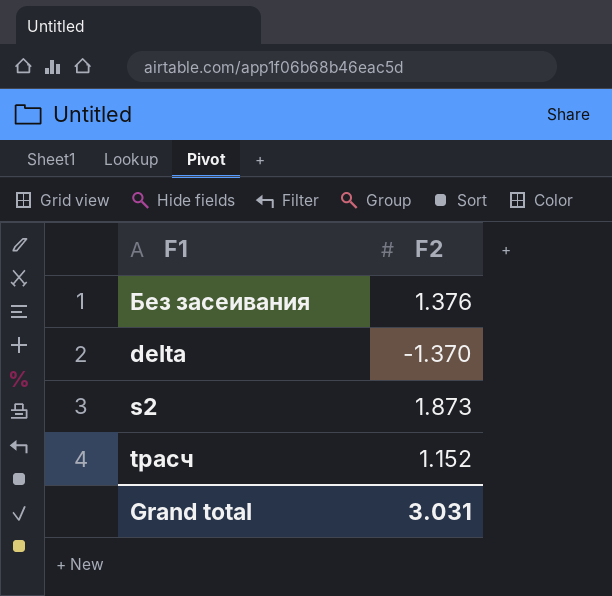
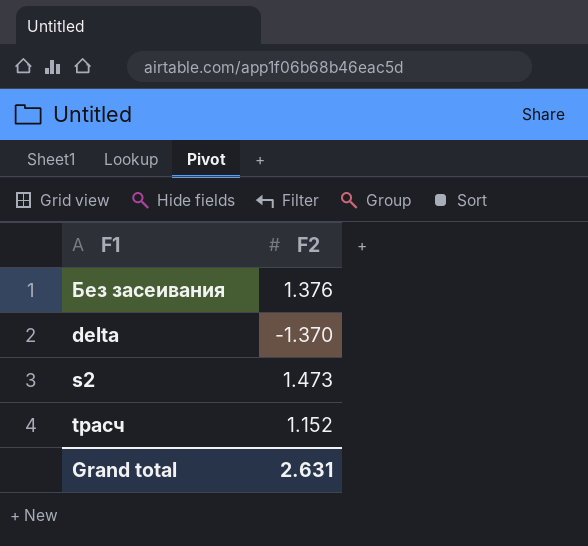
s2 | F2: 1.873 -> 1.473
Grand total | F2: 3.031 -> 2.631

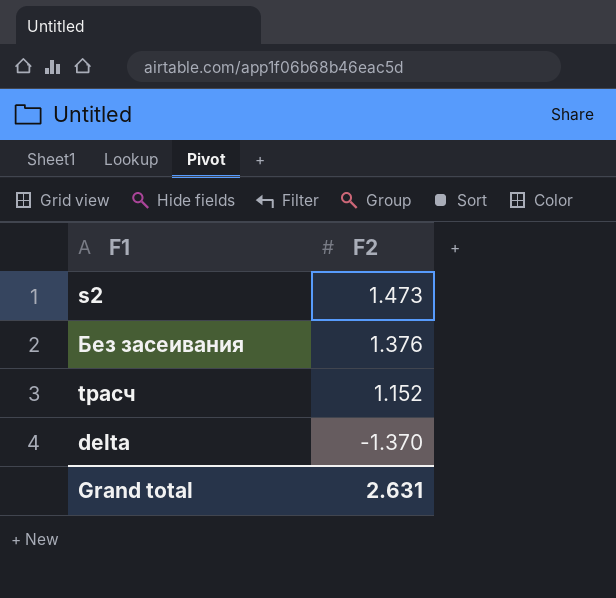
row order: none -> F2 descending

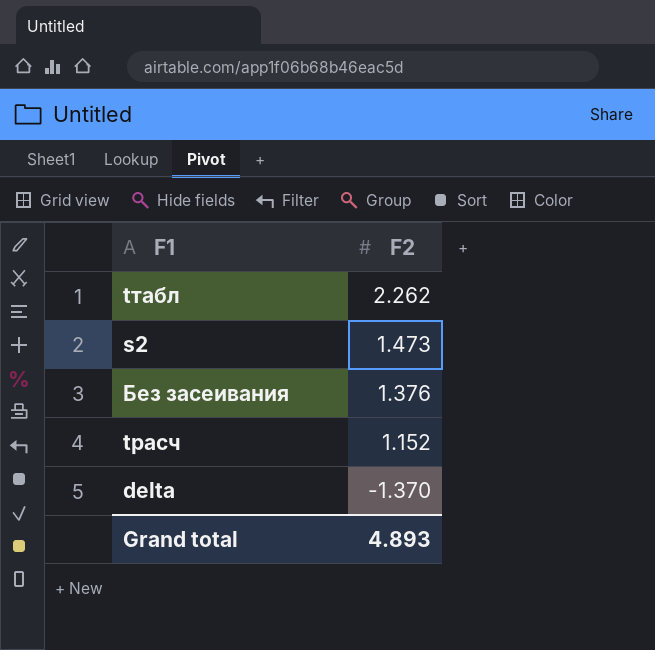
row tтабл: none -> 2.262
Grand total | F2: 2.631 -> 4.893

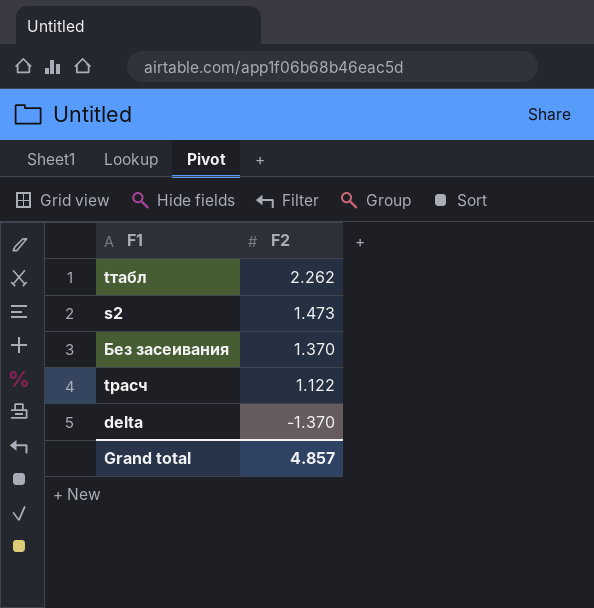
Без засеивания | F2: 1.376 -> 1.370
tрасч | F2: 1.152 -> 1.122
Grand total | F2: 4.893 -> 4.857

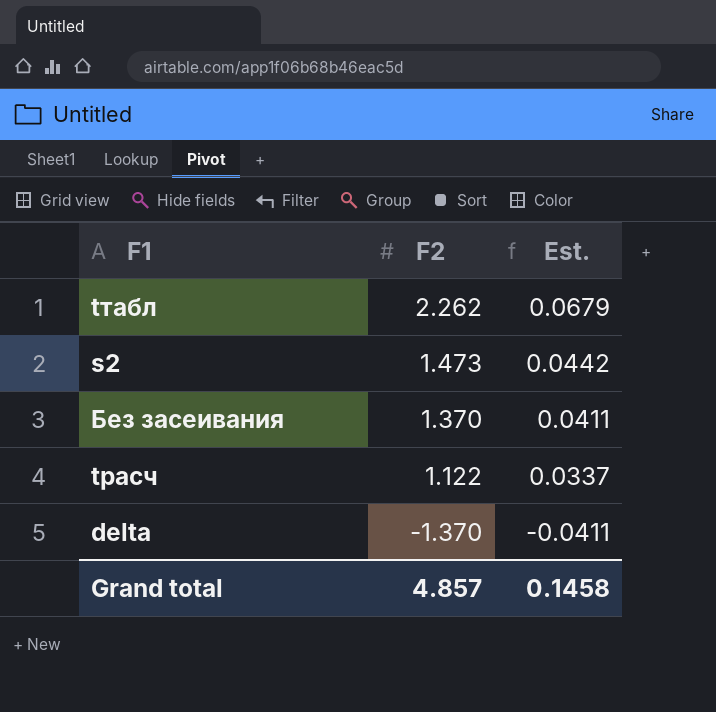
column Est. | formula: none -> [F2] * 0.03

